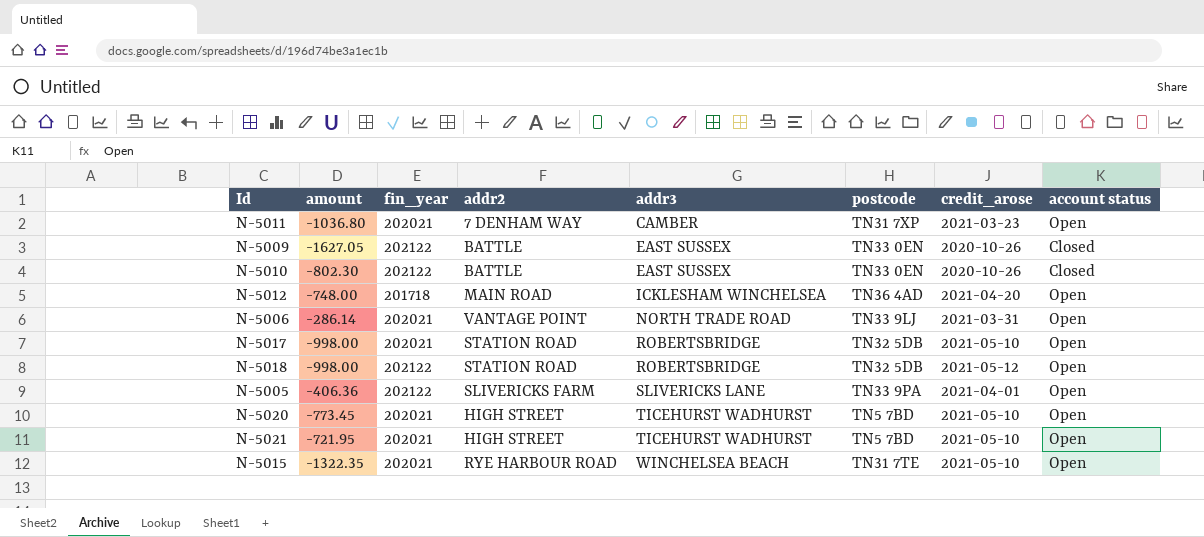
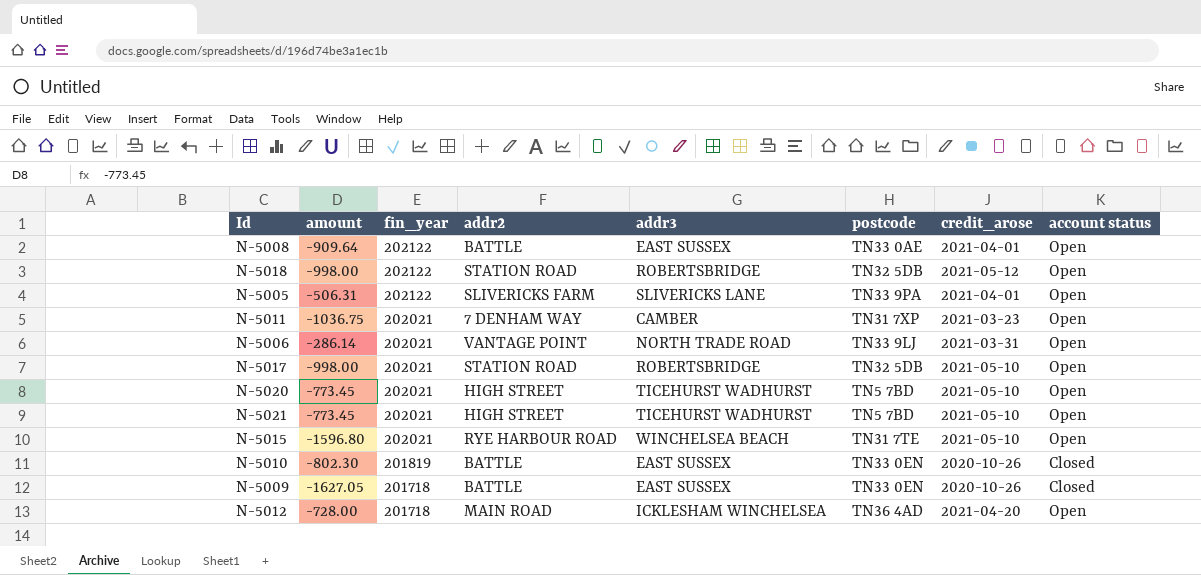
row order: addr3 ascending -> fin_year descending
row N-5008: none -> -909.64 | 202122 | BATTLE | EAST SUSSEX | TN33 0AE | 2021-04-01 | Open
N-5005 | amount: -406.36 -> -506.31
N-5011 | amount: -1036.80 -> -1036.75
N-5021 | amount: -721.95 -> -773.45
N-5015 | amount: -1322.35 -> -1596.80
N-5010 | fin_year: 202122 -> 201819
N-5009 | fin_year: 202122 -> 201718
N-5012 | amount: -748.00 -> -728.00

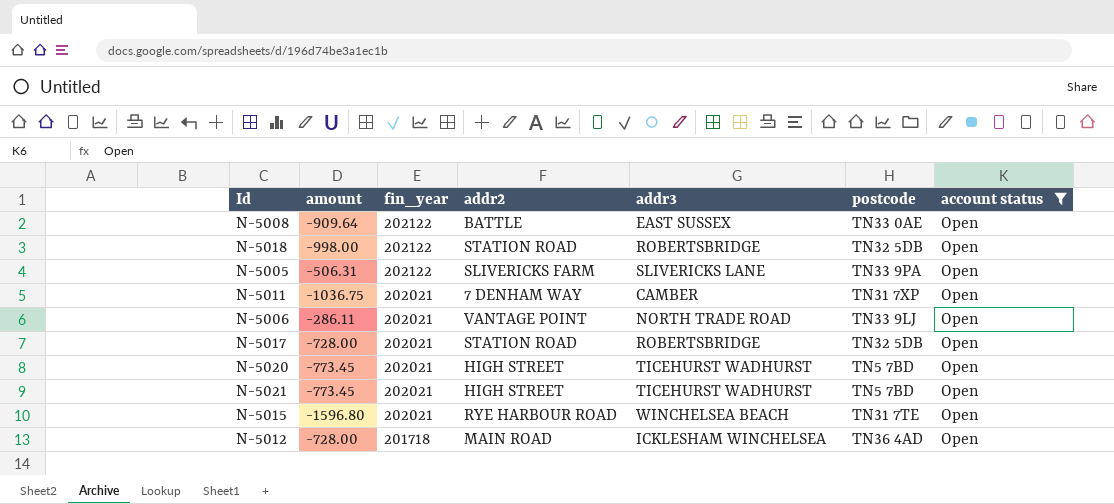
filter: none -> account status = Open
column credit_arose | position: 7 -> none
N-5006 | amount: -286.14 -> -286.11
N-5017 | amount: -998.00 -> -728.00

